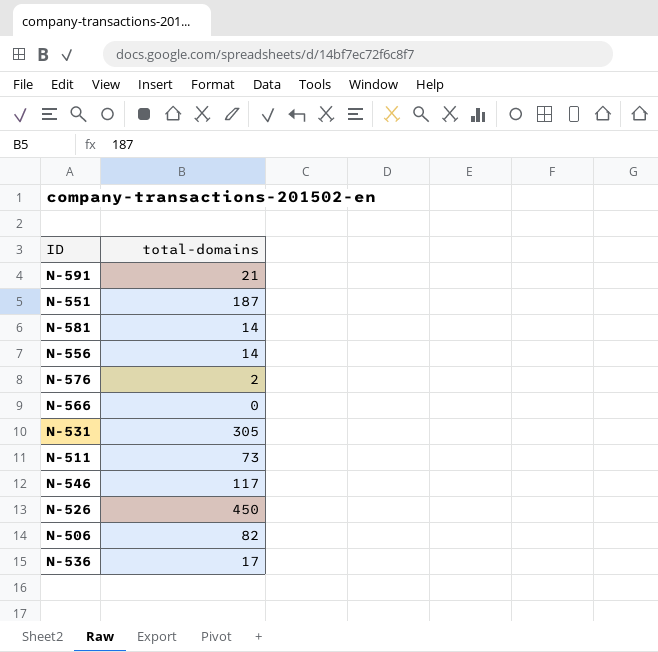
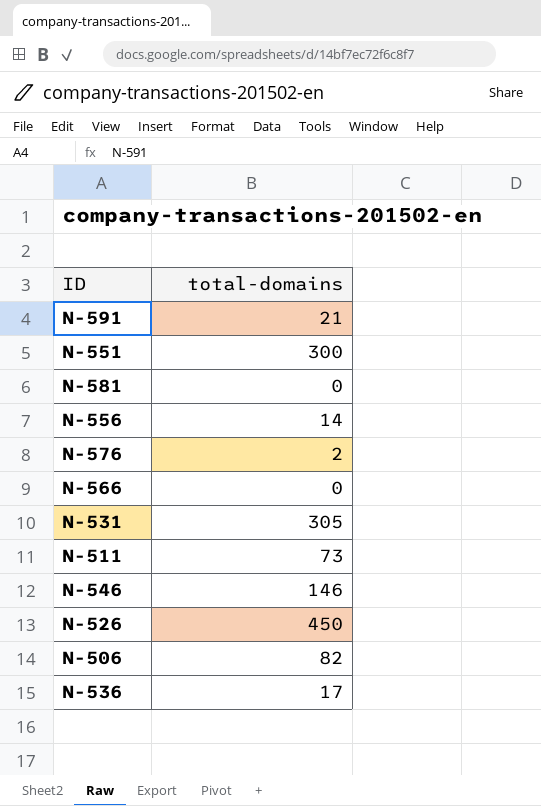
N-551 | total-domains: 187 -> 300
N-581 | total-domains: 14 -> 0
N-546 | total-domains: 117 -> 146

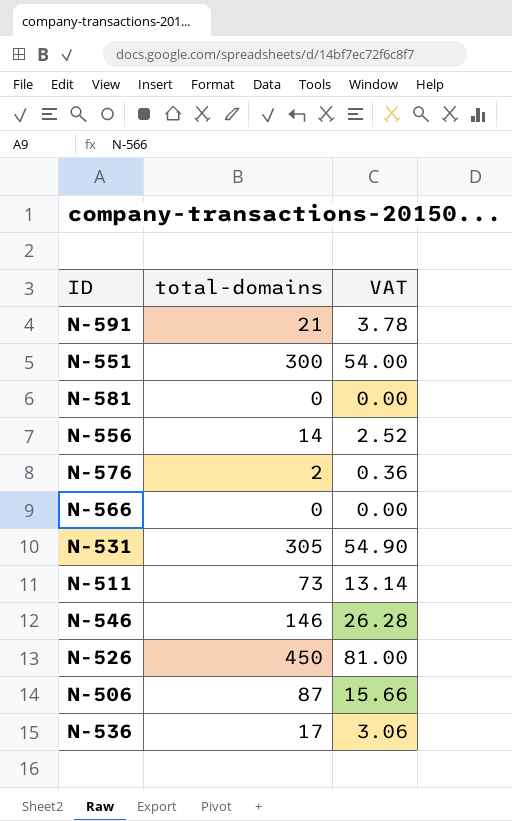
column VAT | formula: none -> [total-domains] * 0.18
N-506 | total-domains: 82 -> 87

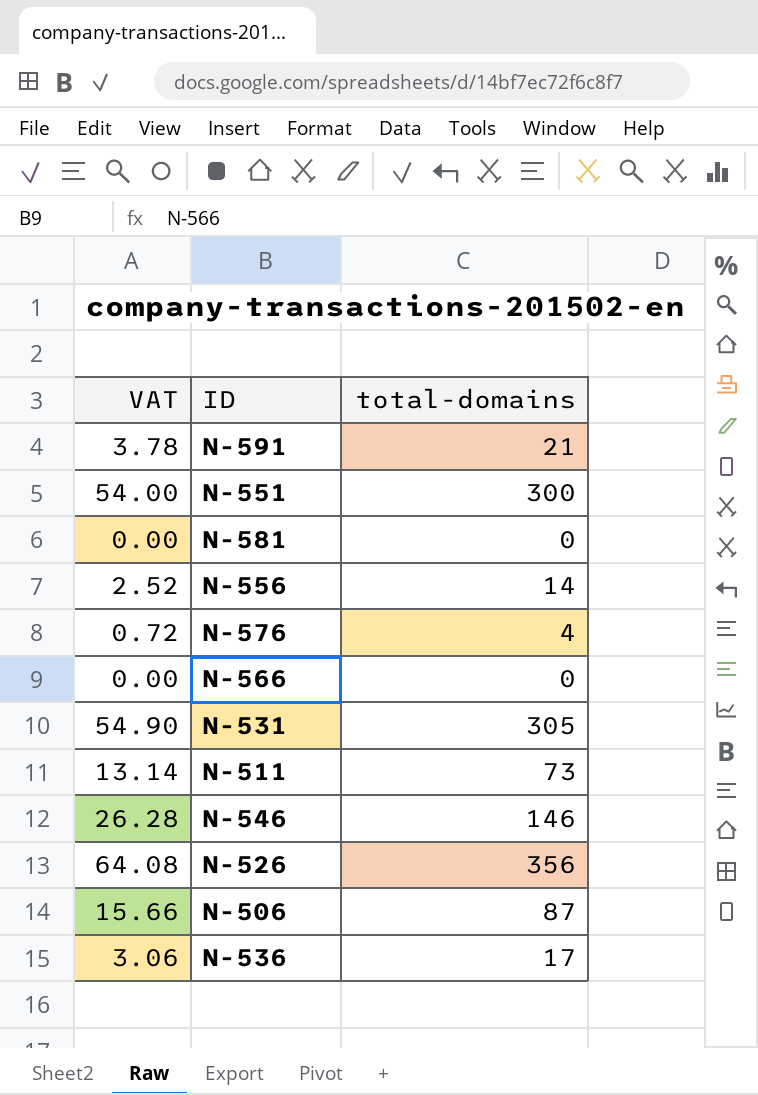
column VAT | position: 3 -> 1
N-576 | VAT: 0.36 -> 0.72
N-576 | total-domains: 2 -> 4
N-526 | VAT: 81.00 -> 64.08
N-526 | total-domains: 450 -> 356

